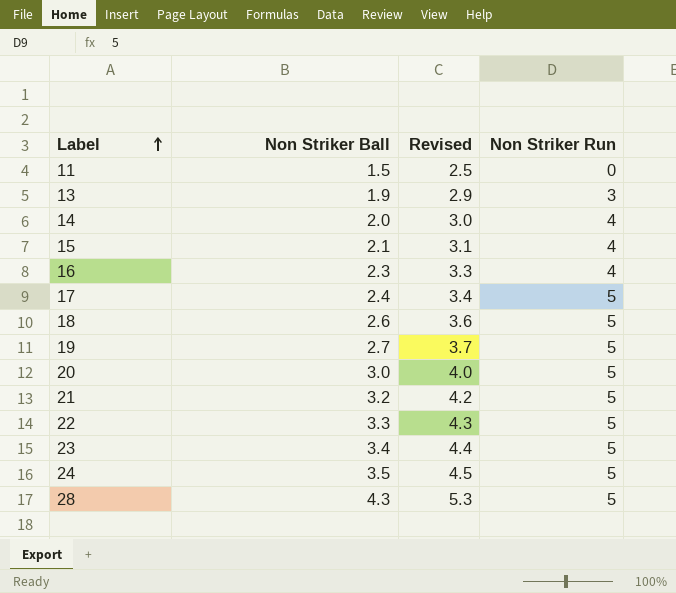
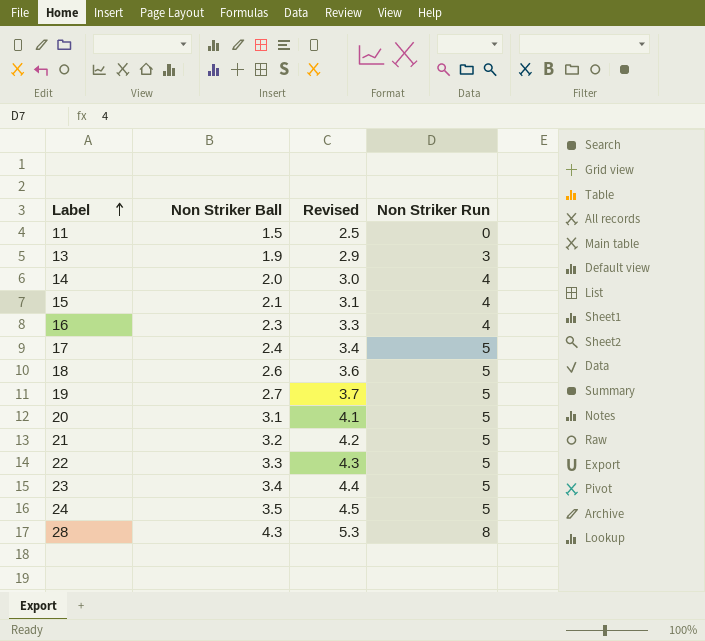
20 | Non Striker Ball: 3.0 -> 3.1
20 | Revised: 4.0 -> 4.1
28 | Non Striker Run: 5 -> 8

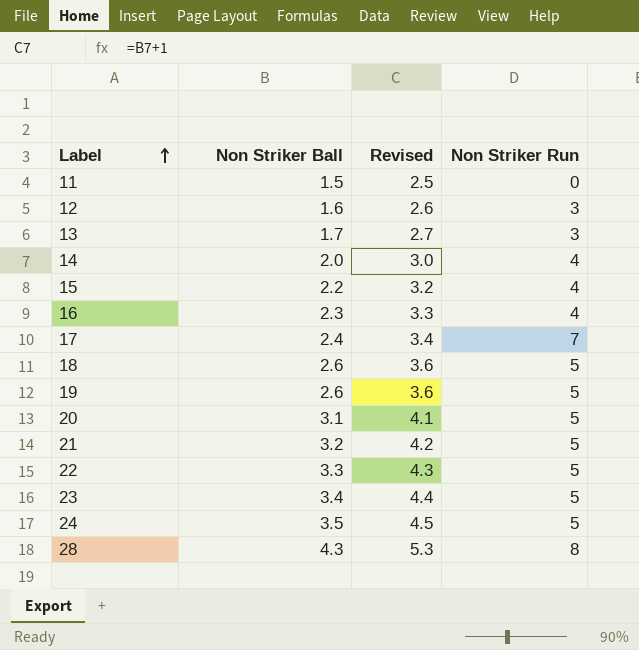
row 12: none -> 1.6 | 2.6 | 3
13 | Non Striker Ball: 1.9 -> 1.7
13 | Revised: 2.9 -> 2.7
15 | Non Striker Ball: 2.1 -> 2.2
15 | Revised: 3.1 -> 3.2
17 | Non Striker Run: 5 -> 7
19 | Non Striker Ball: 2.7 -> 2.6
19 | Revised: 3.7 -> 3.6

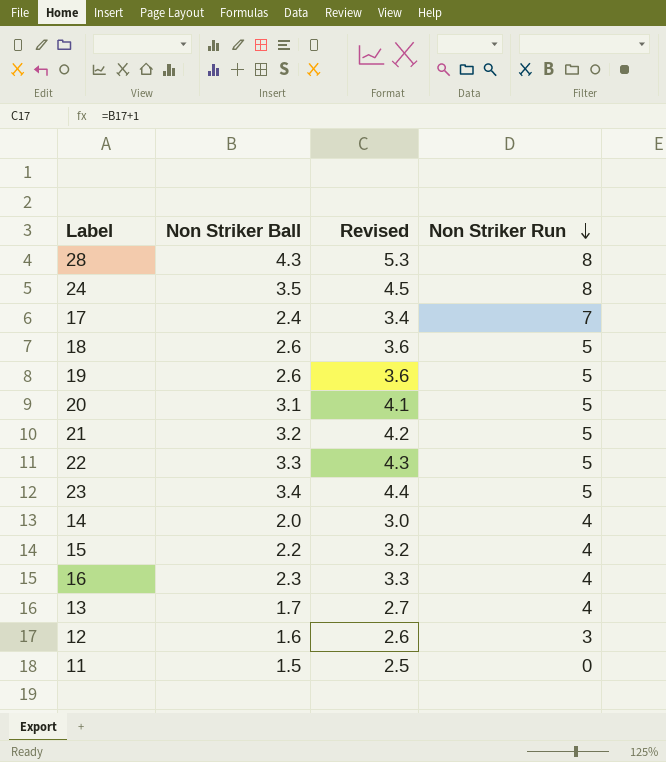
row order: Label ascending -> Non Striker Run descending
24 | Non Striker Run: 5 -> 8
13 | Non Striker Run: 3 -> 4

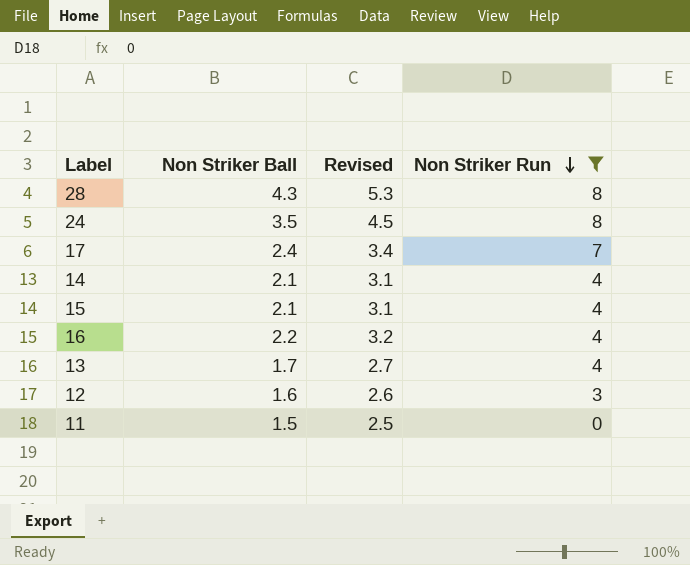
filter: none -> Non Striker Run != 5
14 | Non Striker Ball: 2.0 -> 2.1
14 | Revised: 3.0 -> 3.1
15 | Non Striker Ball: 2.2 -> 2.1
15 | Revised: 3.2 -> 3.1
16 | Non Striker Ball: 2.3 -> 2.2
16 | Revised: 3.3 -> 3.2

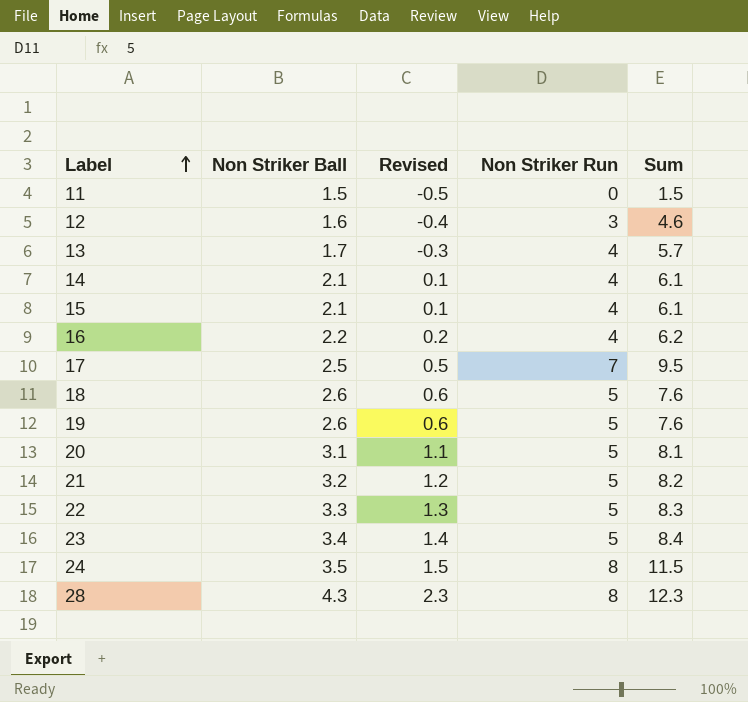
filter: Non Striker Run != 5 -> none
row order: Non Striker Run descending -> Label ascending
column Revised | formula: [Non Striker Ball] + 1 -> [Non Striker Ball] - 2
column Sum | formula: none -> [Non Striker Ball] + [Non Striker Run]
17 | Non Striker Ball: 2.4 -> 2.5

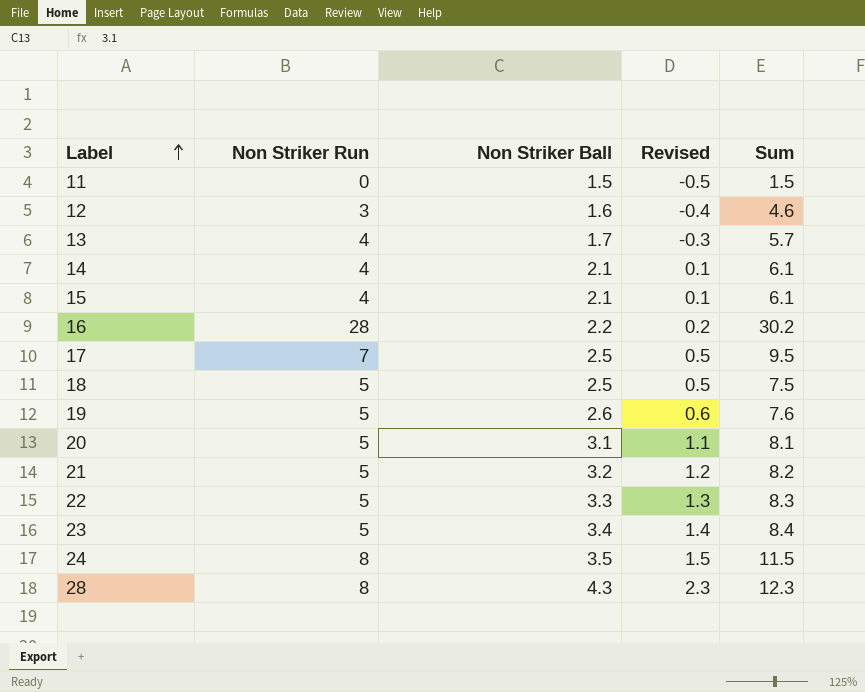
column Non Striker Run | position: 4 -> 2
16 | Non Striker Run: 4 -> 28
16 | Sum: 6.2 -> 30.2
18 | Non Striker Ball: 2.6 -> 2.5
18 | Revised: 0.6 -> 0.5
18 | Sum: 7.6 -> 7.5

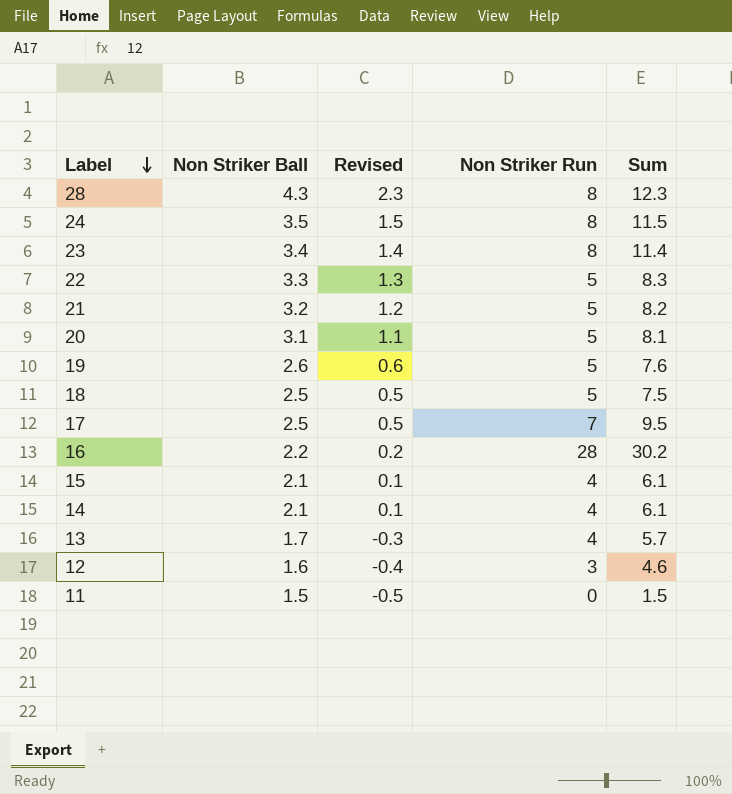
row order: Label ascending -> Label descending
column Non Striker Run | position: 2 -> 4
23 | Non Striker Run: 5 -> 8
23 | Sum: 8.4 -> 11.4

